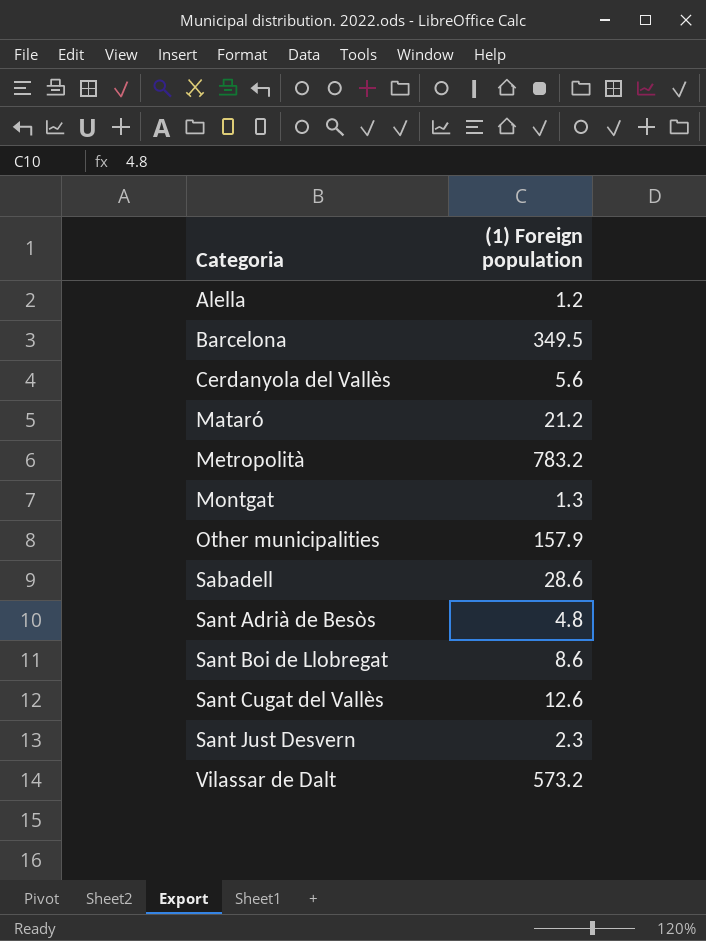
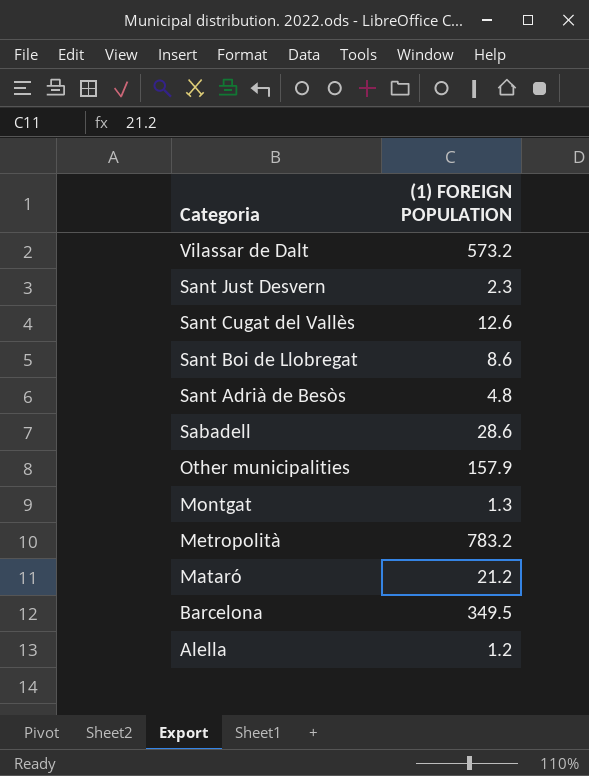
row order: Categoria ascending -> Categoria descending
column name: (1) Foreign population -> (1) FOREIGN POPULATION
row Cerdanyola del Vallès: 5.6 -> none

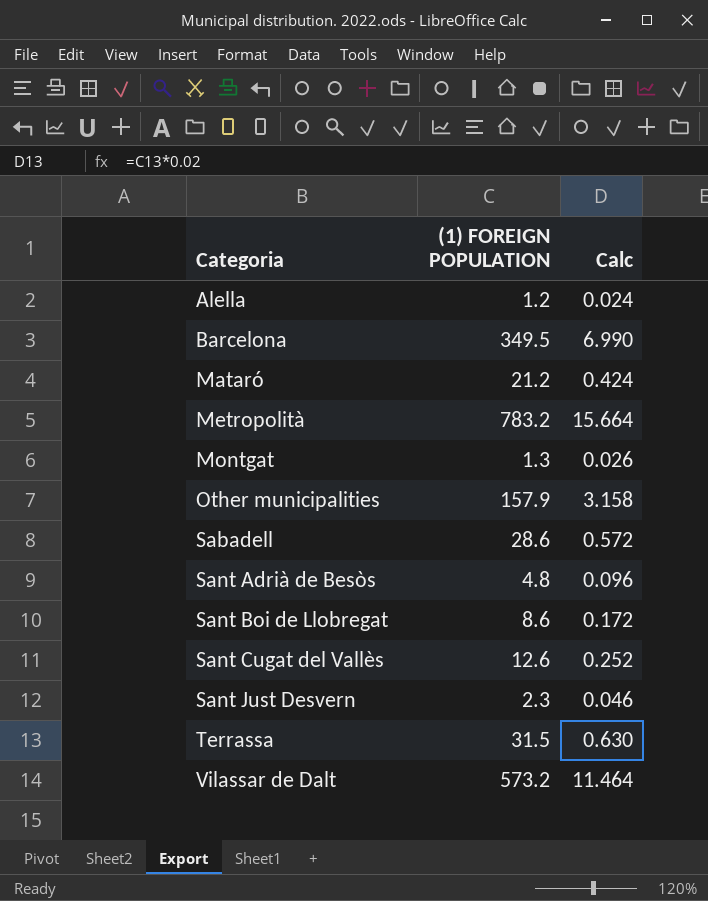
row order: Categoria descending -> Categoria ascending
column Calc | formula: none -> [(1) FOREIGN POPULATION] * 0.02
row Terrassa: none -> 31.5 | 0.630

